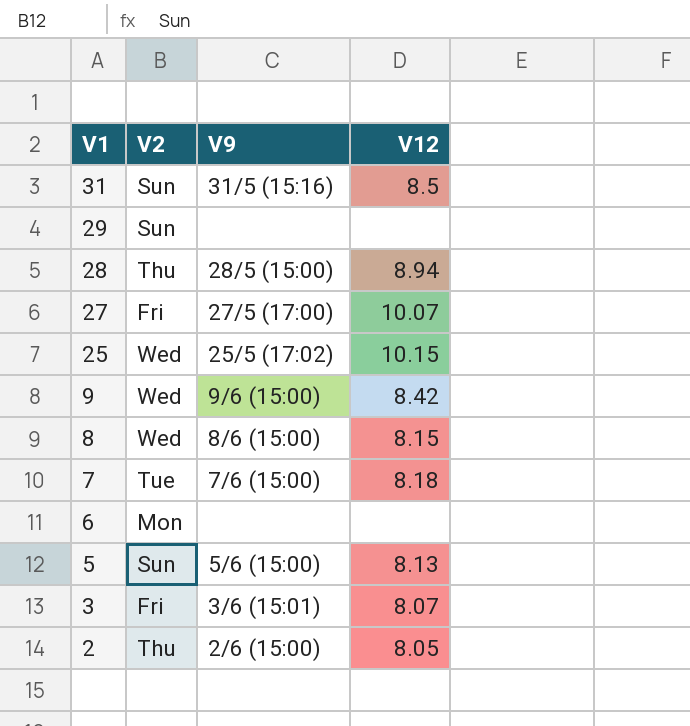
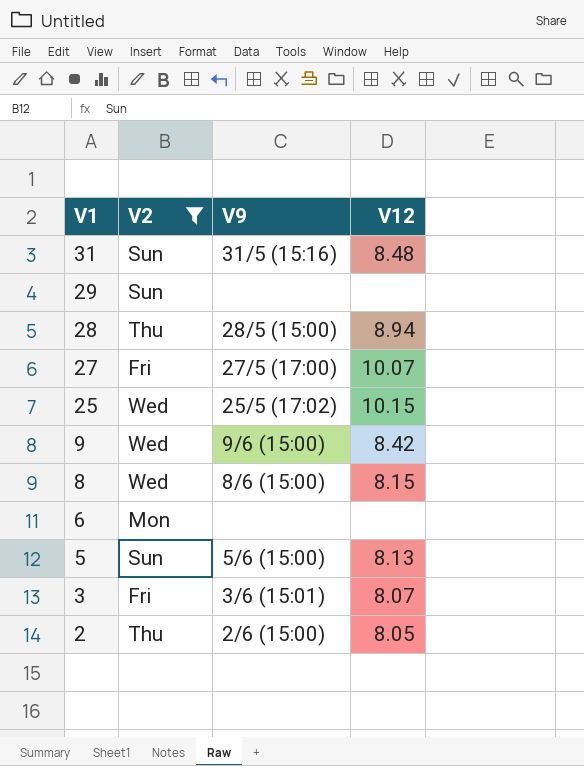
filter: none -> V2 != Tue
31 | V12: 8.5 -> 8.48

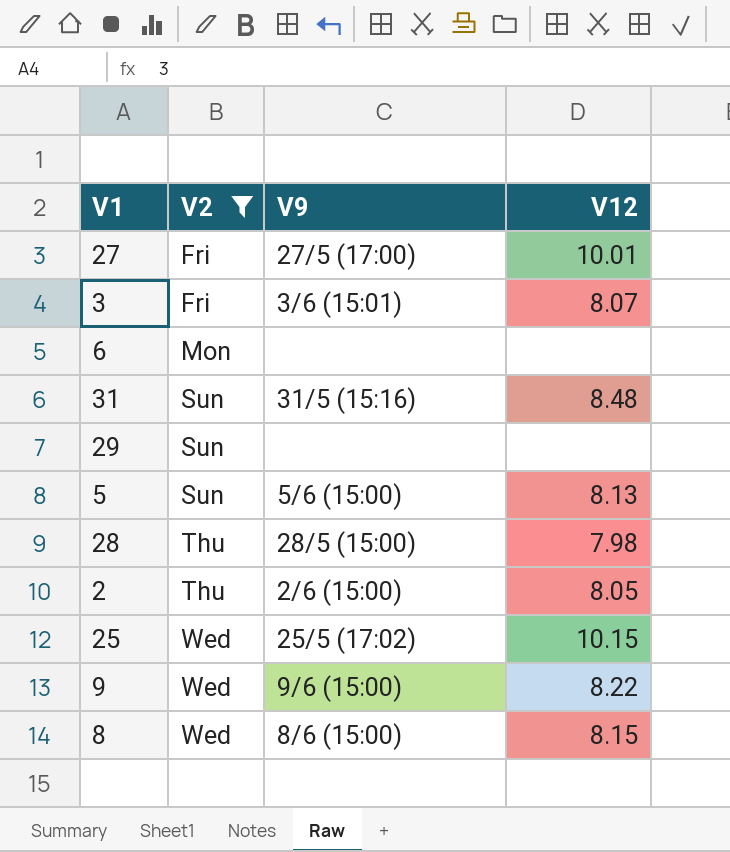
row order: V1 descending -> V2 ascending
27 | V12: 10.07 -> 10.01
28 | V12: 8.94 -> 7.98
9 | V12: 8.42 -> 8.22

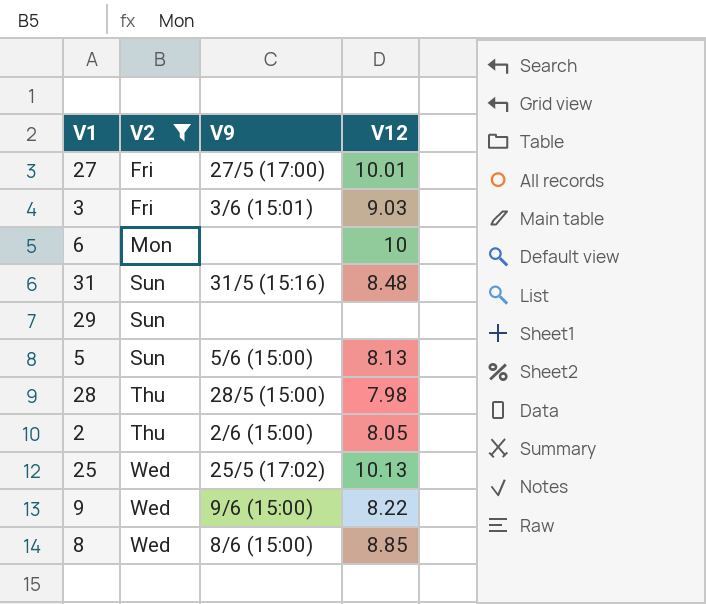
3 | V12: 8.07 -> 9.03
6 | V12: none -> 10
25 | V12: 10.15 -> 10.13
8 | V12: 8.15 -> 8.85

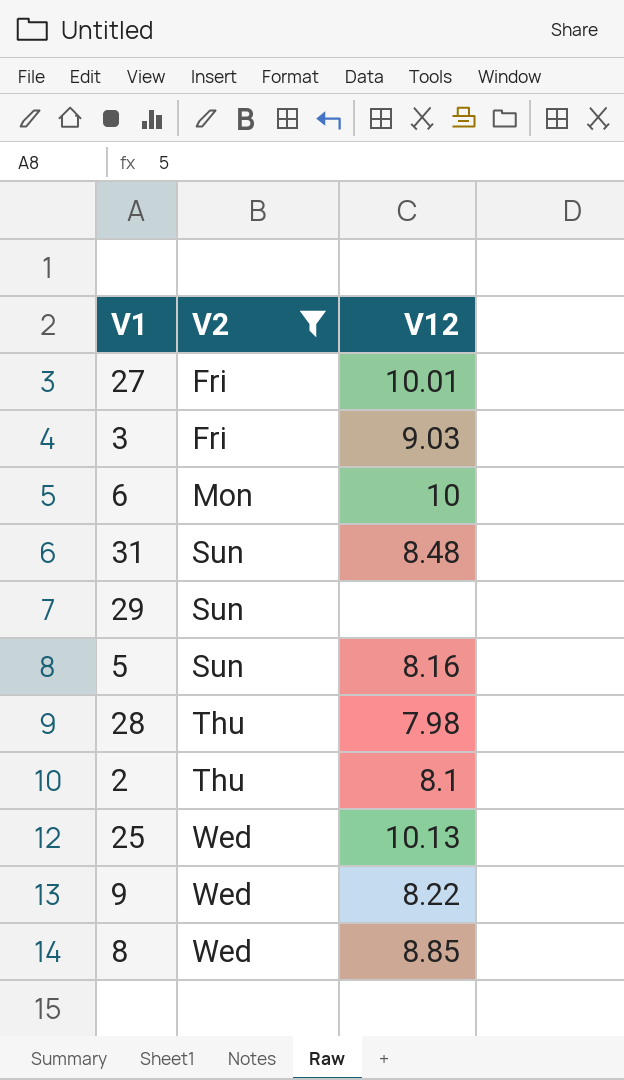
column V9 | position: 3 -> none
5 | V12: 8.13 -> 8.16
2 | V12: 8.05 -> 8.1

